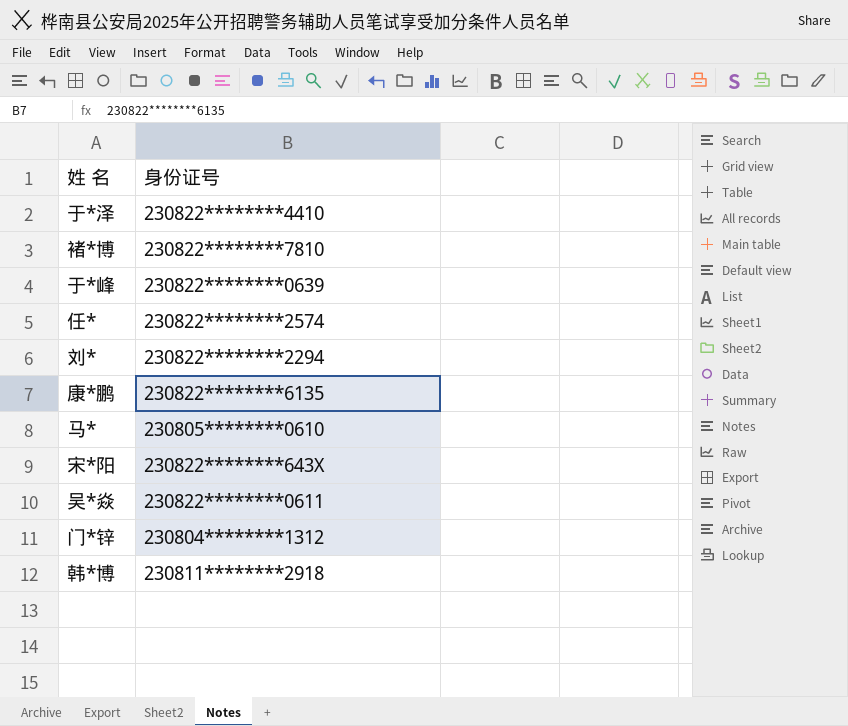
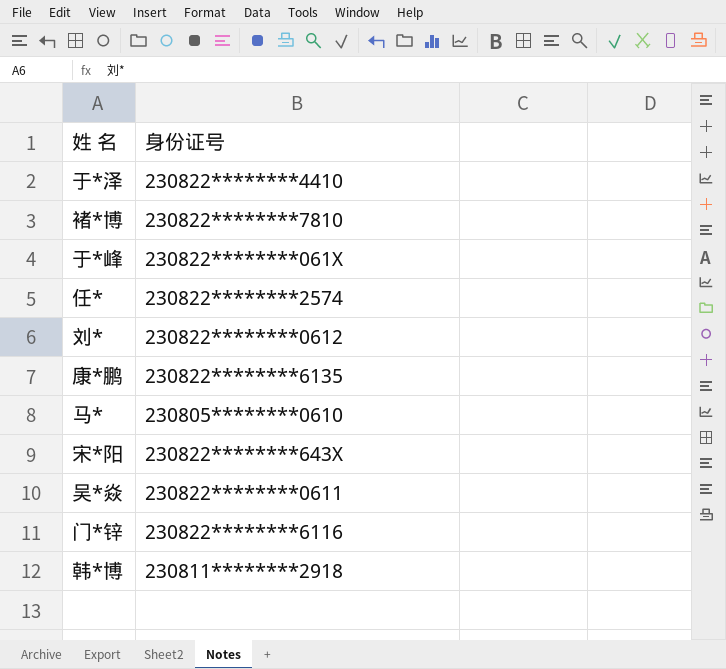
于*峰 | 身份证号: 230822********0639 -> 230822********061X
刘* | 身份证号: 230822********2294 -> 230822********0612
门*锌 | 身份证号: 230804********1312 -> 230822********6116

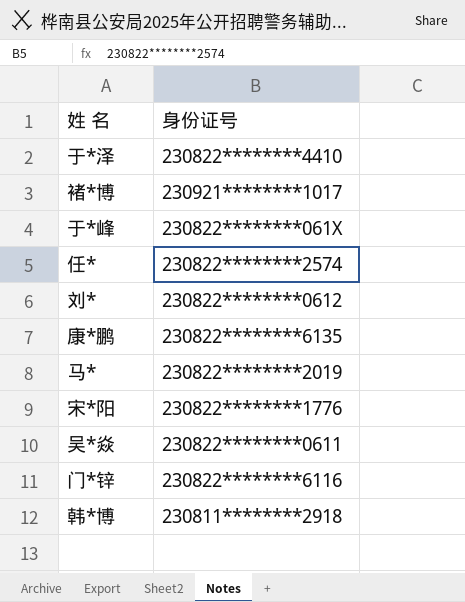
褚*博 | 身份证号: 230822********7810 -> 230921********1017
马* | 身份证号: 230805********0610 -> 230822********2019
宋*阳 | 身份证号: 230822********643X -> 230822********1776

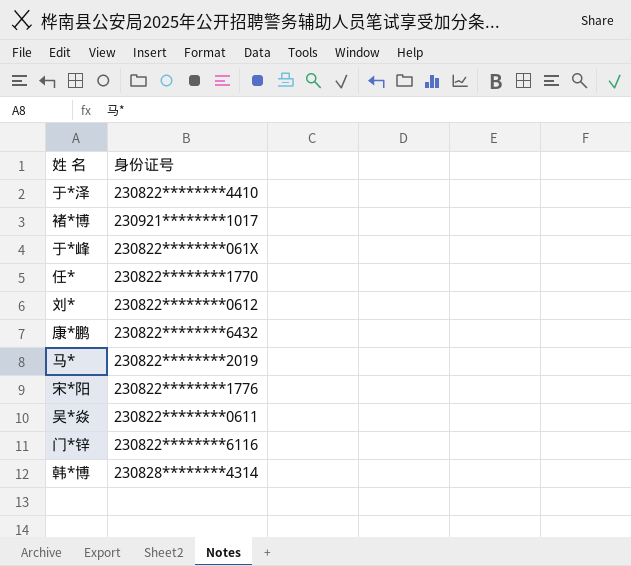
任* | 身份证号: 230822********2574 -> 230822********1770
康*鹏 | 身份证号: 230822********6135 -> 230822********6432
韩*博 | 身份证号: 230811********2918 -> 230828********4314

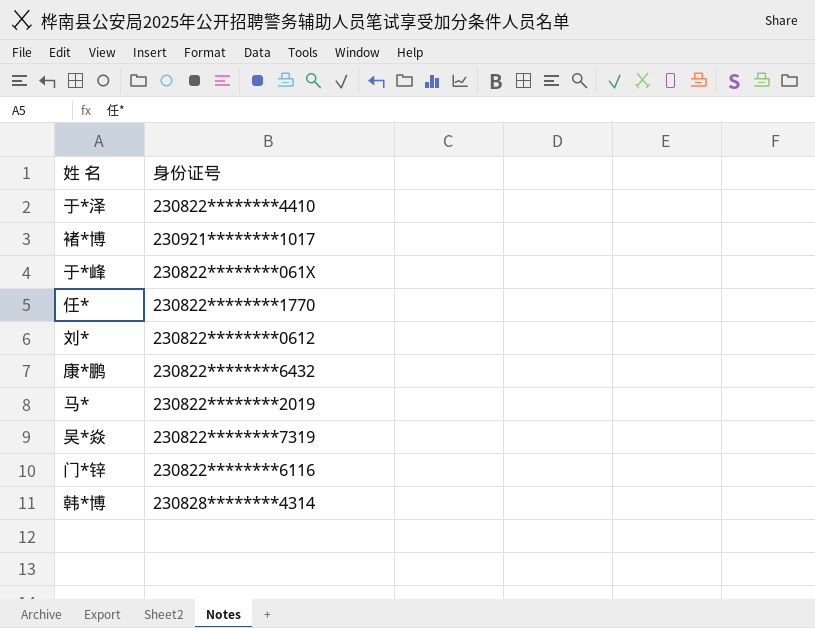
row 宋*阳: 230822********1776 -> none
吴*焱 | 身份证号: 230822********0611 -> 230822********7319

